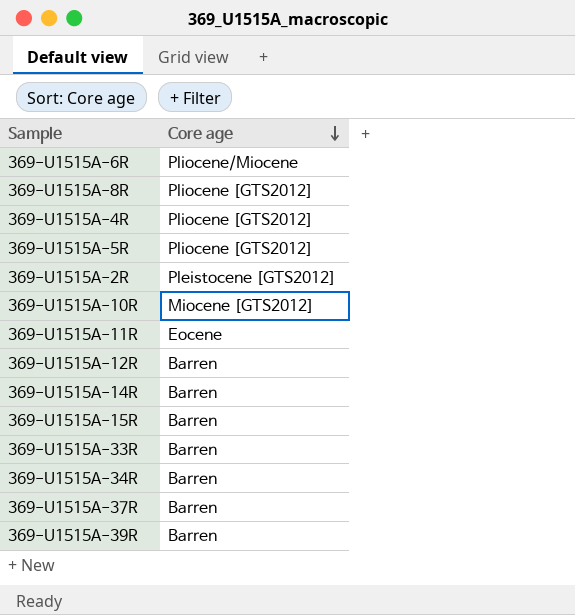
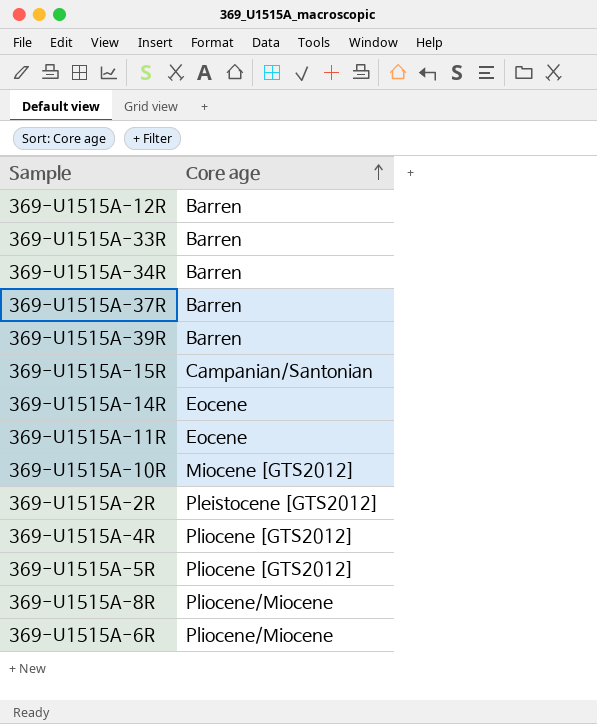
row order: Core age descending -> Core age ascending
369-U1515A-15R | Core age: Barren -> Campanian/Santonian
369-U1515A-14R | Core age: Barren -> Eocene
369-U1515A-8R | Core age: Pliocene [GTS2012] -> Pliocene/Miocene

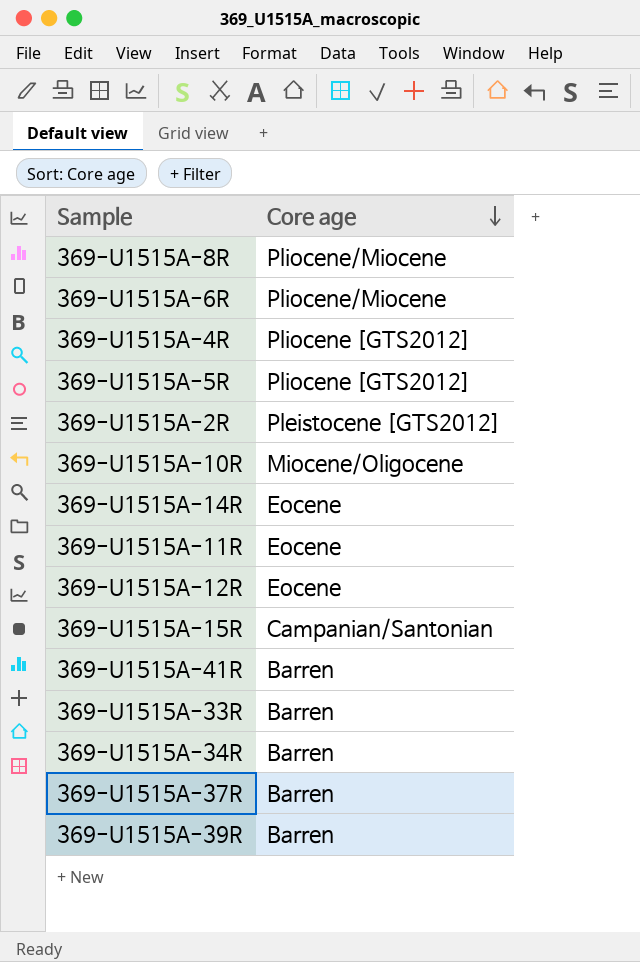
row order: Core age ascending -> Core age descending
369-U1515A-10R | Core age: Miocene [GTS2012] -> Miocene/Oligocene
369-U1515A-12R | Core age: Barren -> Eocene
row 369-U1515A-41R: none -> Barren

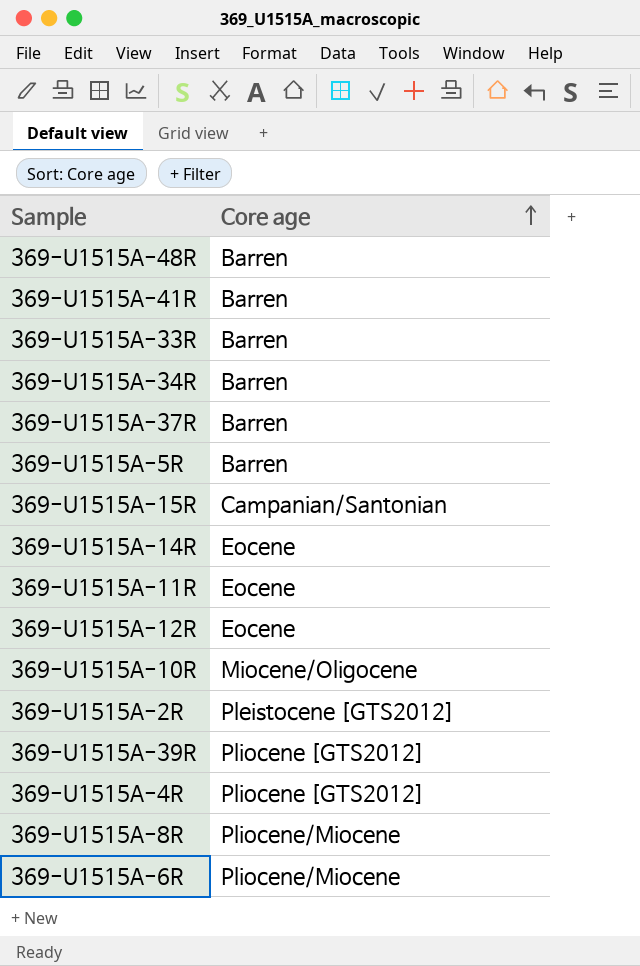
row order: Core age descending -> Core age ascending
row 369-U1515A-48R: none -> Barren
369-U1515A-5R | Core age: Pliocene [GTS2012] -> Barren
369-U1515A-39R | Core age: Barren -> Pliocene [GTS2012]

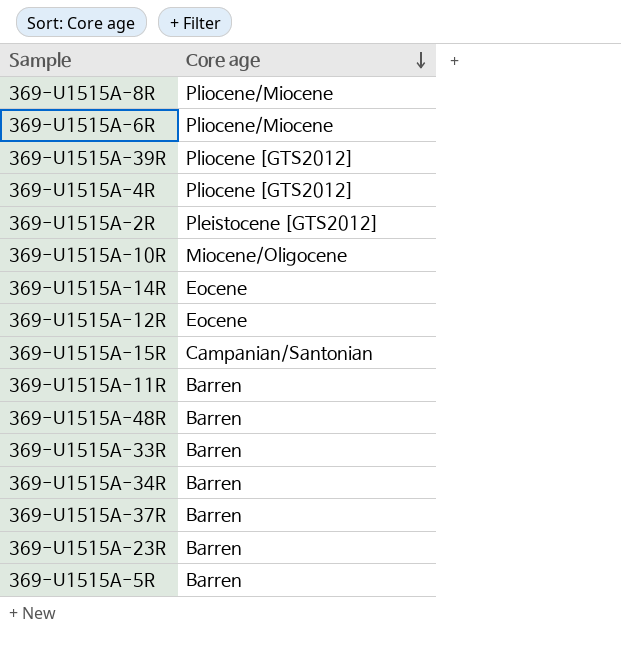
row order: Core age ascending -> Core age descending
row 369-U1515A-41R: Barren -> none
369-U1515A-11R | Core age: Eocene -> Barren
row 369-U1515A-23R: none -> Barren

